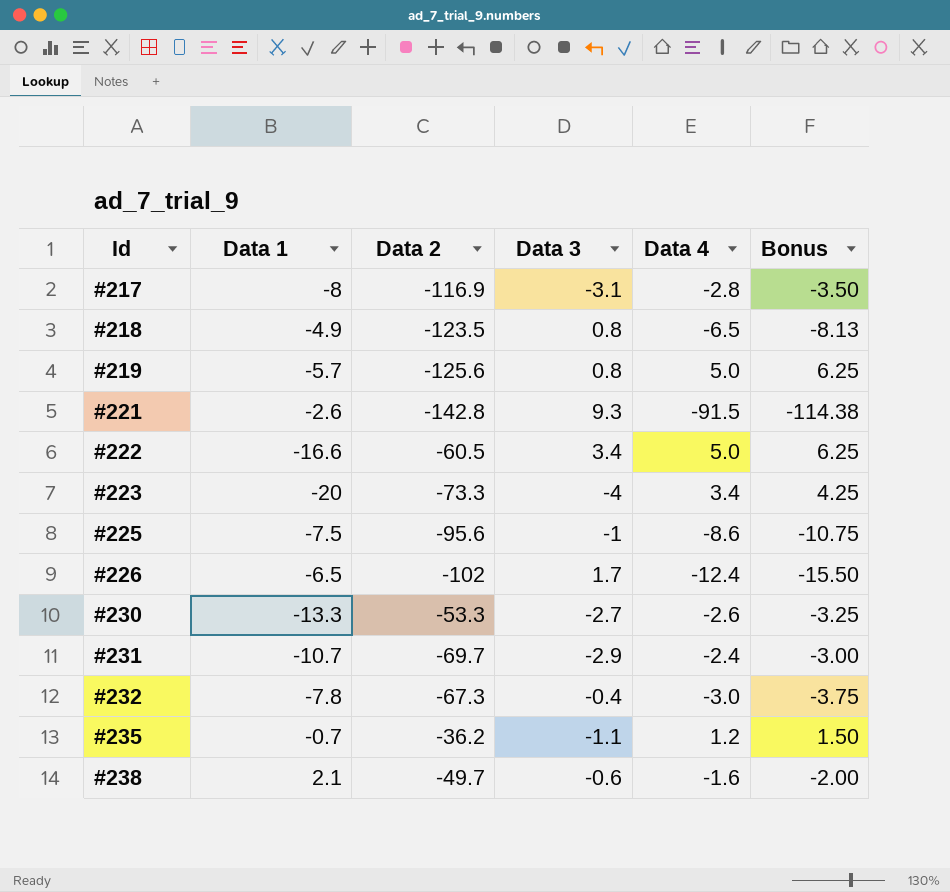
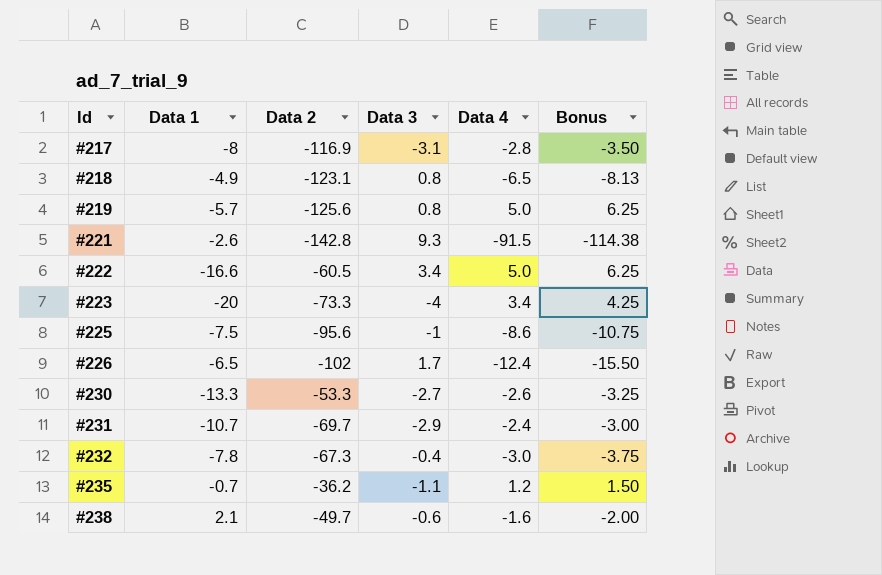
#218 | Data 2: -123.5 -> -123.1

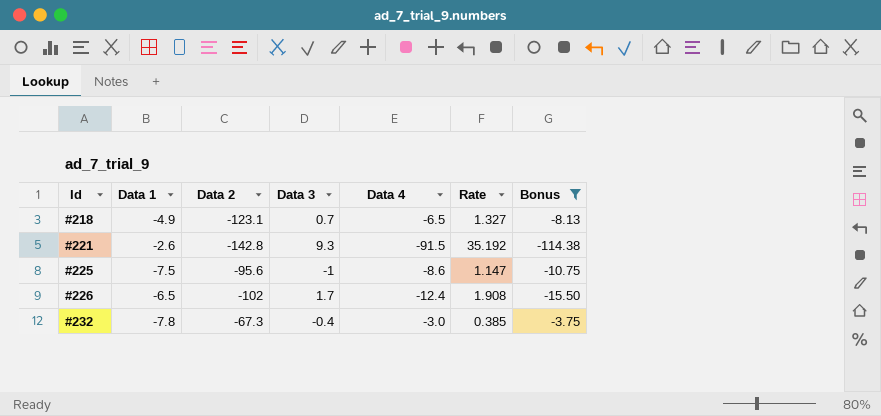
filter: none -> Bonus <= -3.75
column Rate | formula: none -> [Data 4] / [Data 1]
#218 | Data 3: 0.8 -> 0.7

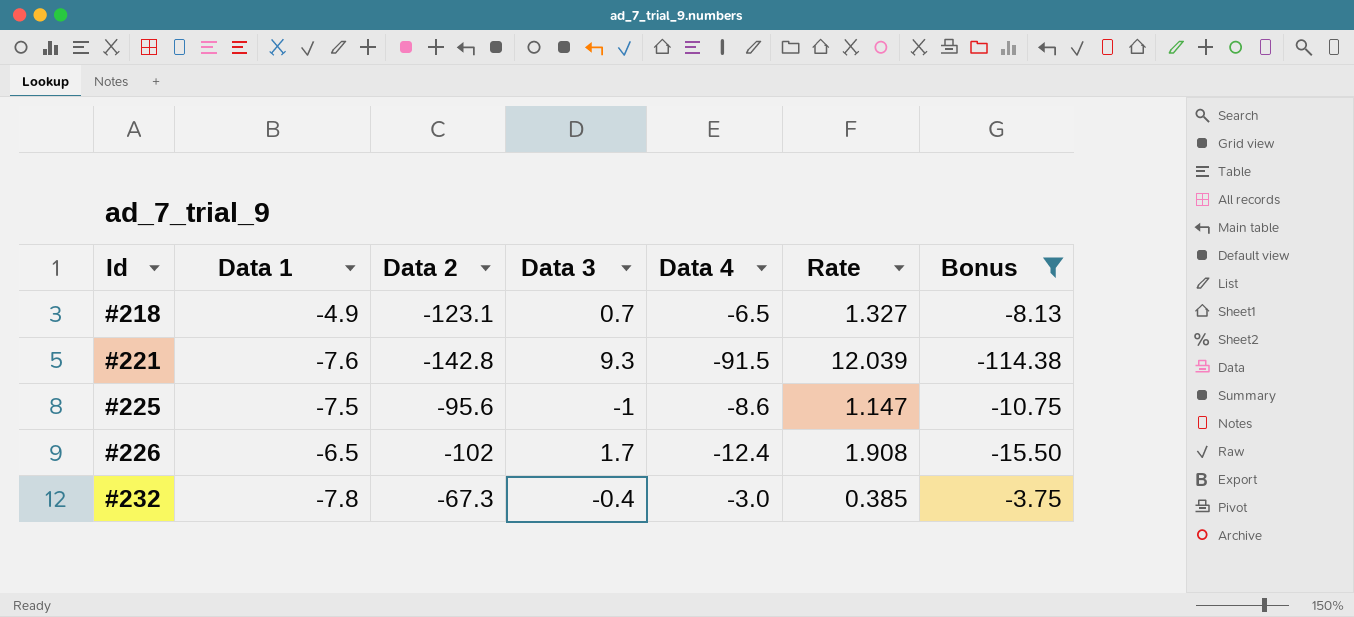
#221 | Data 1: -2.6 -> -7.6
#221 | Rate: 35.192 -> 12.039

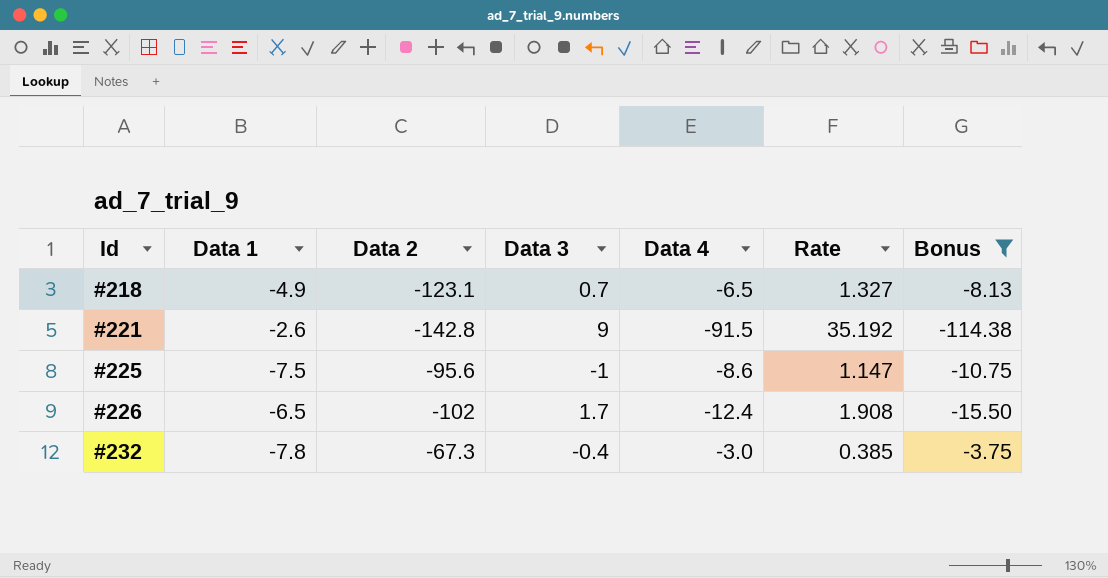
#221 | Data 1: -7.6 -> -2.6
#221 | Data 3: 9.3 -> 9
#221 | Rate: 12.039 -> 35.192

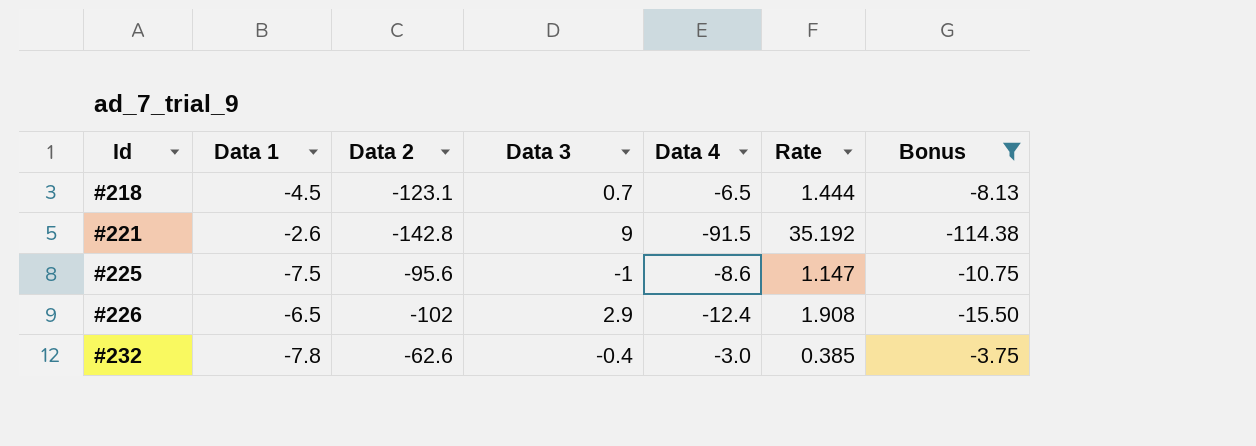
#218 | Data 1: -4.9 -> -4.5
#218 | Rate: 1.327 -> 1.444
#226 | Data 3: 1.7 -> 2.9
#232 | Data 2: -67.3 -> -62.6

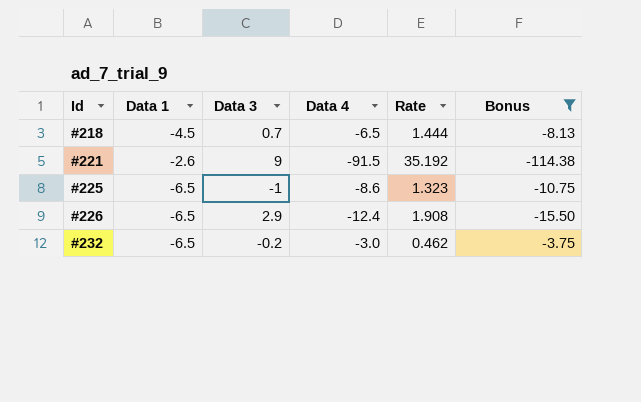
column Data 2 | position: 3 -> none
#225 | Data 1: -7.5 -> -6.5
#225 | Rate: 1.147 -> 1.323
#232 | Data 1: -7.8 -> -6.5
#232 | Data 3: -0.4 -> -0.2
#232 | Rate: 0.385 -> 0.462

